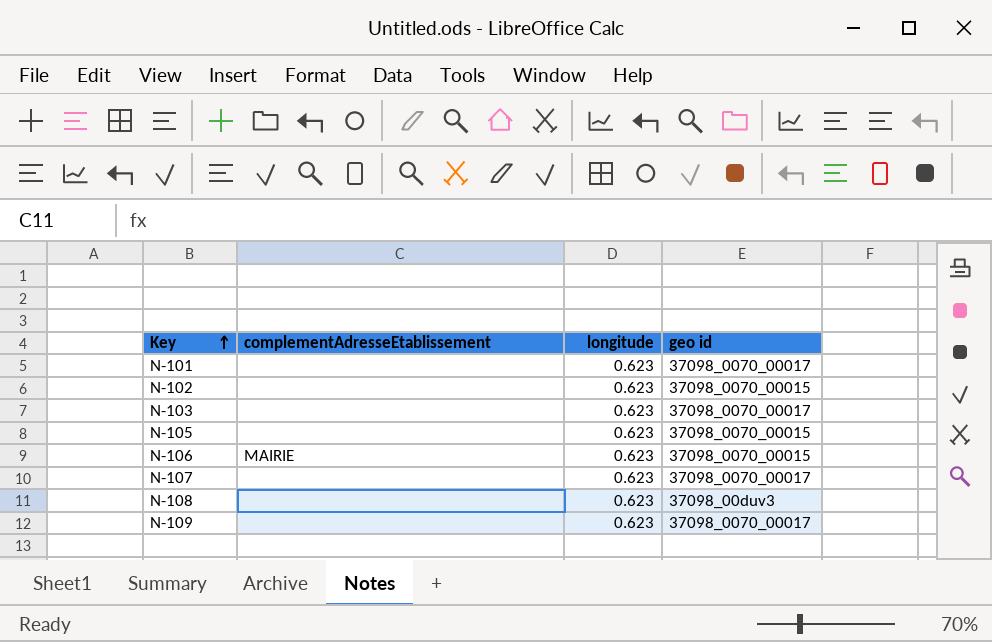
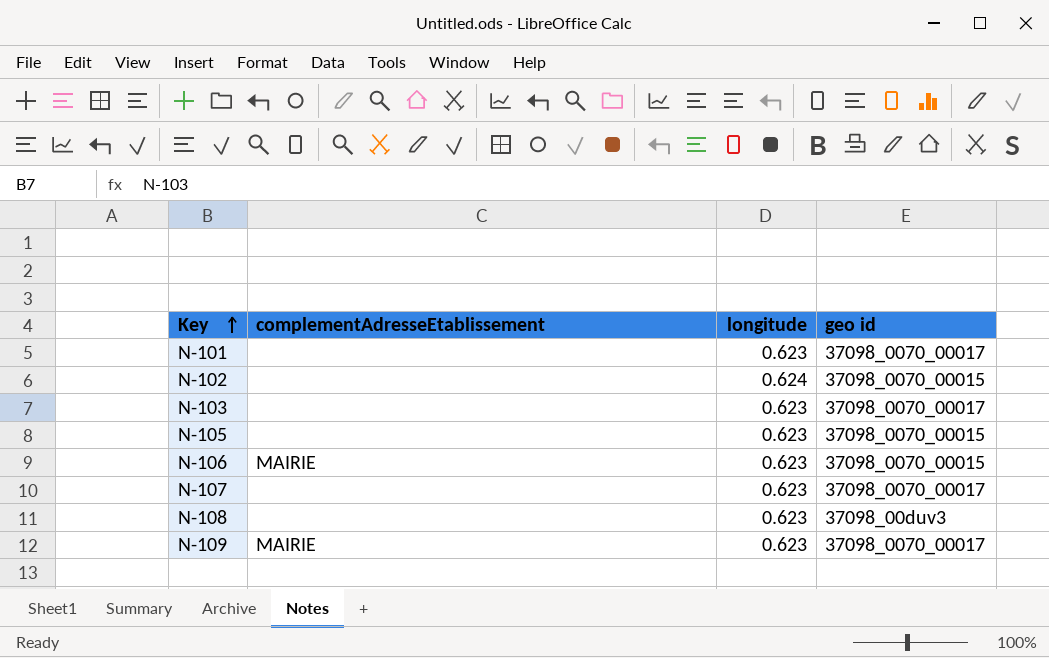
N-102 | longitude: 0.623 -> 0.624
N-109 | complementAdresseEtablissement: none -> MAIRIE

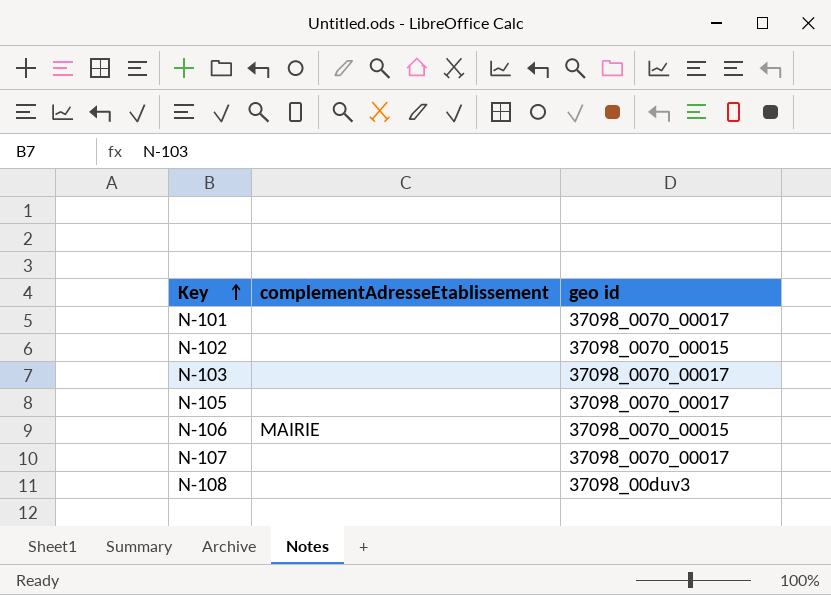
column longitude | position: 3 -> none
row N-109: MAIRIE | 0.623 | 37098_0070_00017 -> none
N-105 | geo id: 37098_0070_00015 -> 37098_0070_00017

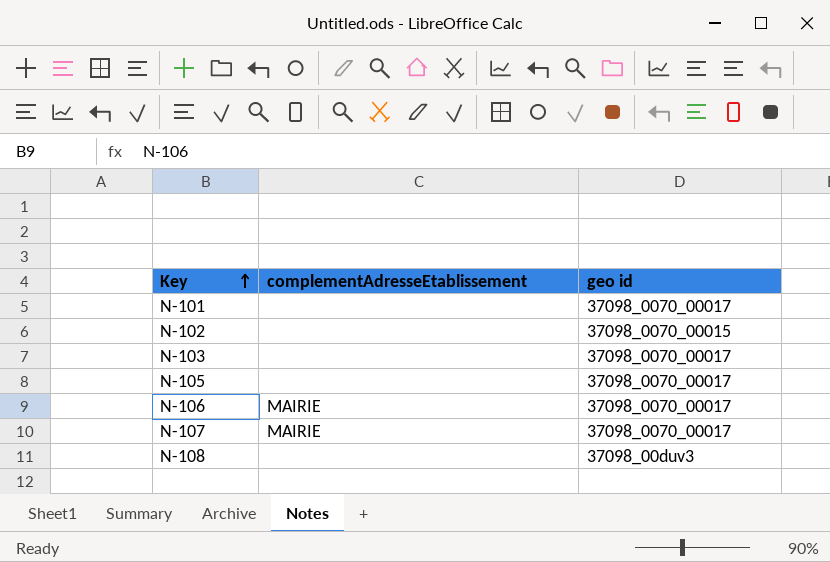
N-106 | geo id: 37098_0070_00015 -> 37098_0070_00017
N-107 | complementAdresseEtablissement: none -> MAIRIE

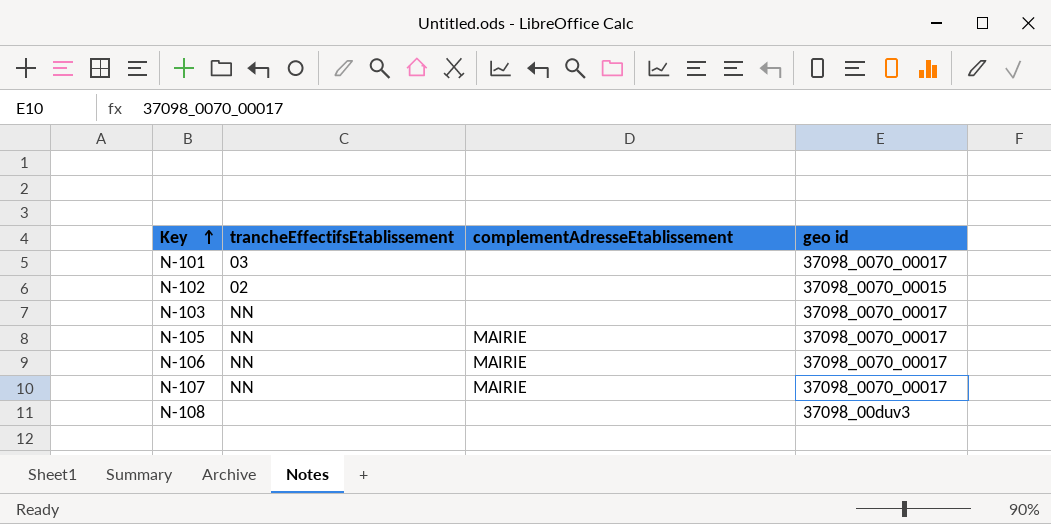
column trancheEffectifsEtablissement | position: none -> 2
N-105 | complementAdresseEtablissement: none -> MAIRIE

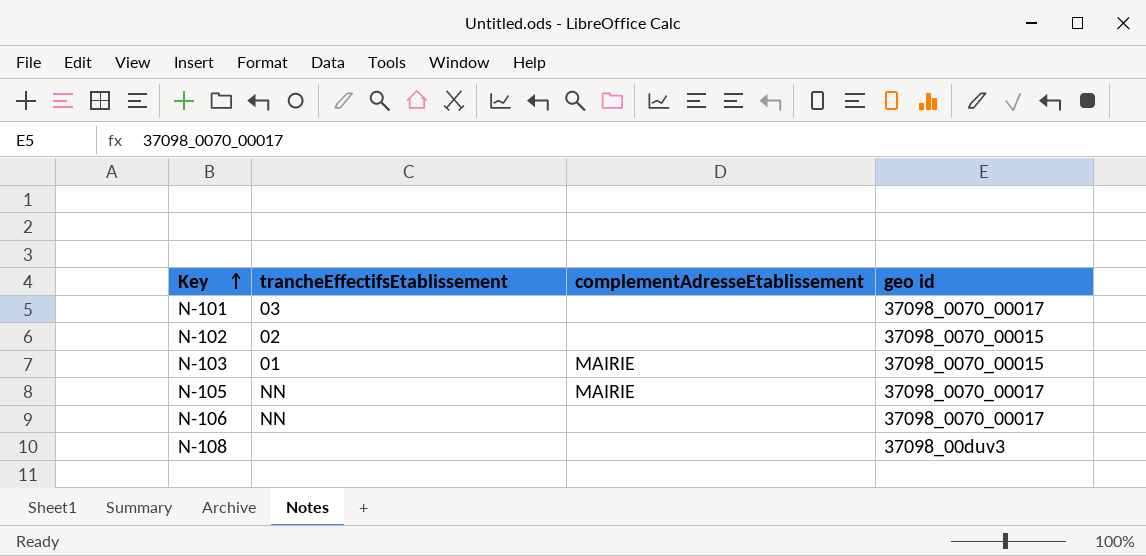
row N-107: NN | MAIRIE | 37098_0070_00017 -> none
N-103 | trancheEffectifsEtablissement: NN -> 01
N-103 | complementAdresseEtablissement: none -> MAIRIE
N-103 | geo id: 37098_0070_00017 -> 37098_0070_00015
N-106 | complementAdresseEtablissement: MAIRIE -> none

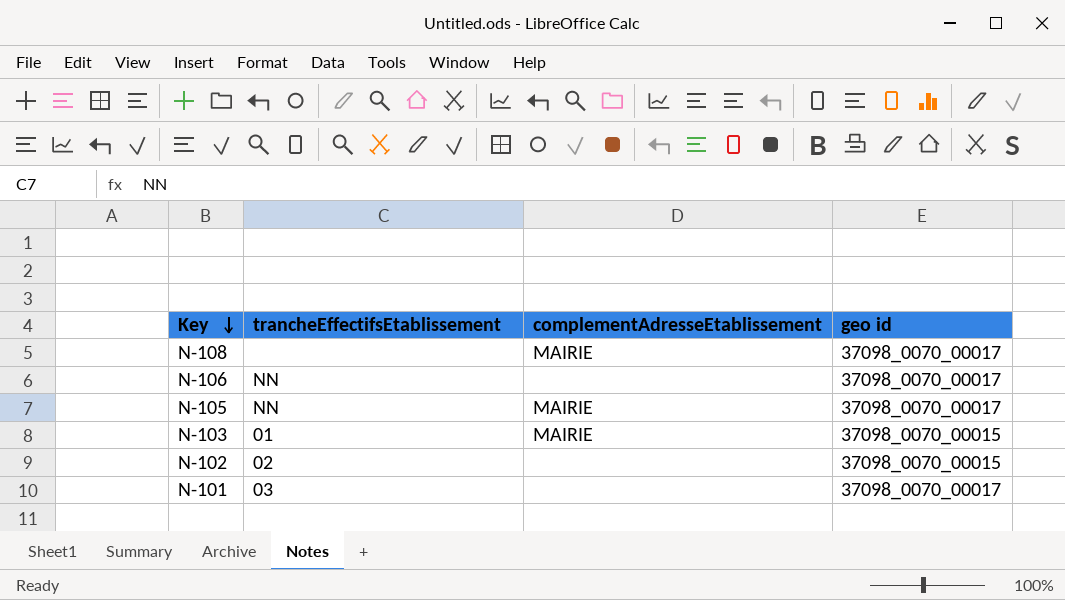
row order: Key ascending -> Key descending
N-108 | complementAdresseEtablissement: none -> MAIRIE
N-108 | geo id: 37098_00duv3 -> 37098_0070_00017

